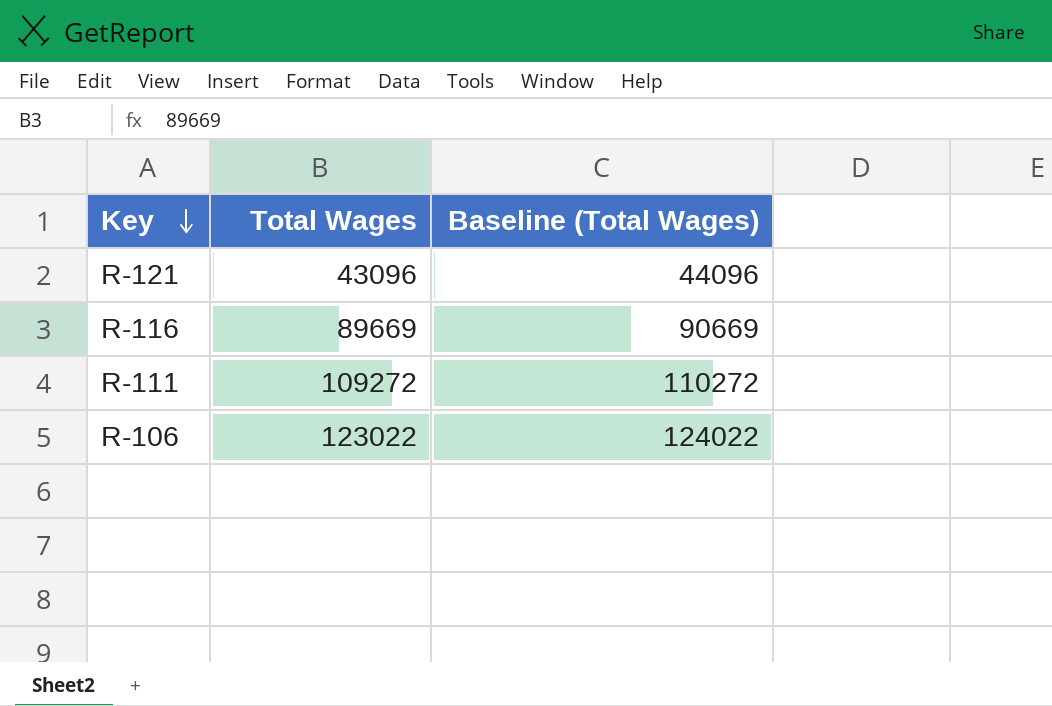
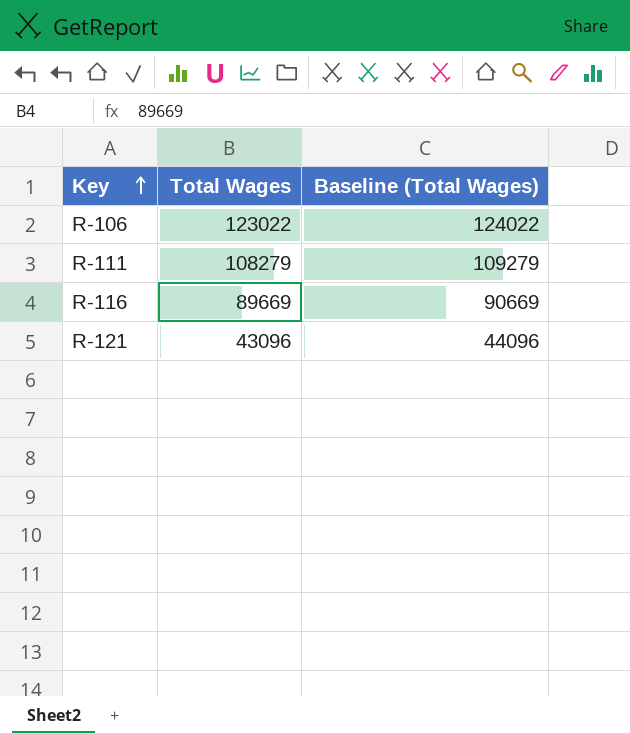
row order: Key descending -> Key ascending
R-111 | Total Wages: 109272 -> 108279
R-111 | Baseline (Total Wages): 110272 -> 109279

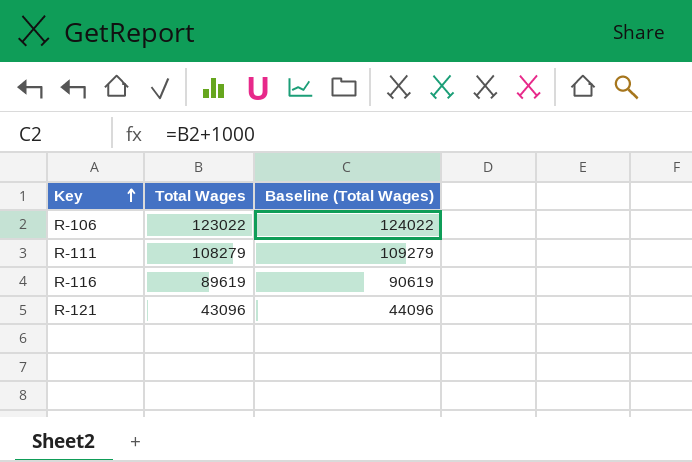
R-116 | Total Wages: 89669 -> 89619
R-116 | Baseline (Total Wages): 90669 -> 90619

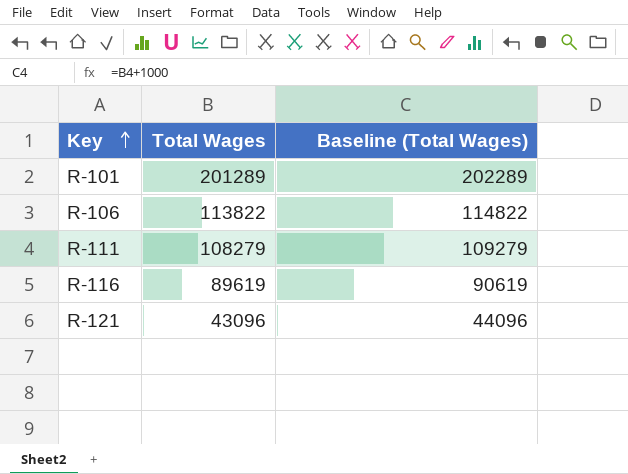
row R-101: none -> 201289 | 202289
R-106 | Total Wages: 123022 -> 113822
R-106 | Baseline (Total Wages): 124022 -> 114822

